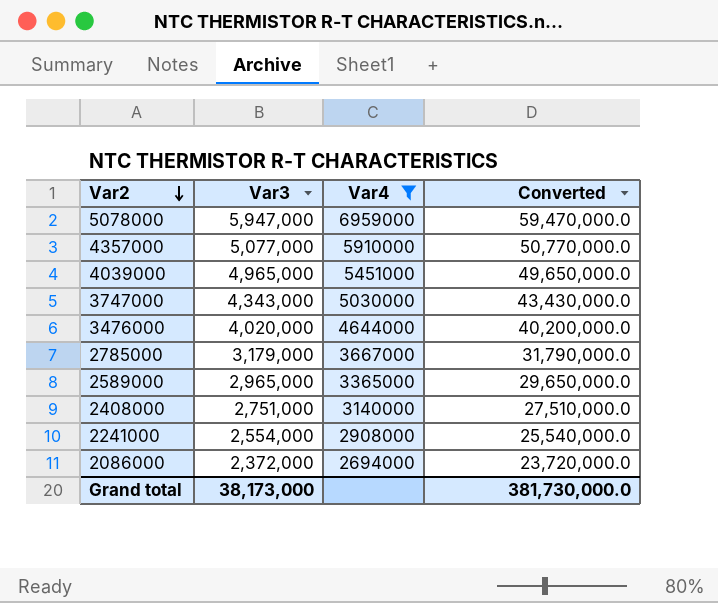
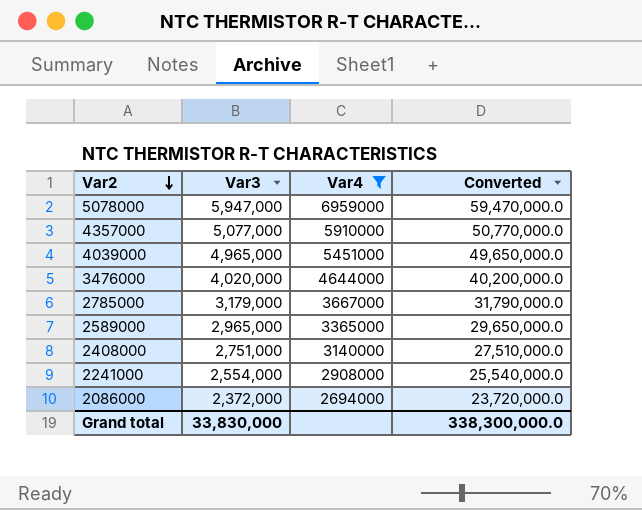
row 3747000: 4,343,000 | 5030000 | 43,430,000.0 -> none
Grand total | Var3: 38,173,000 -> 33,830,000
Grand total | Converted: 381,730,000.0 -> 338,300,000.0

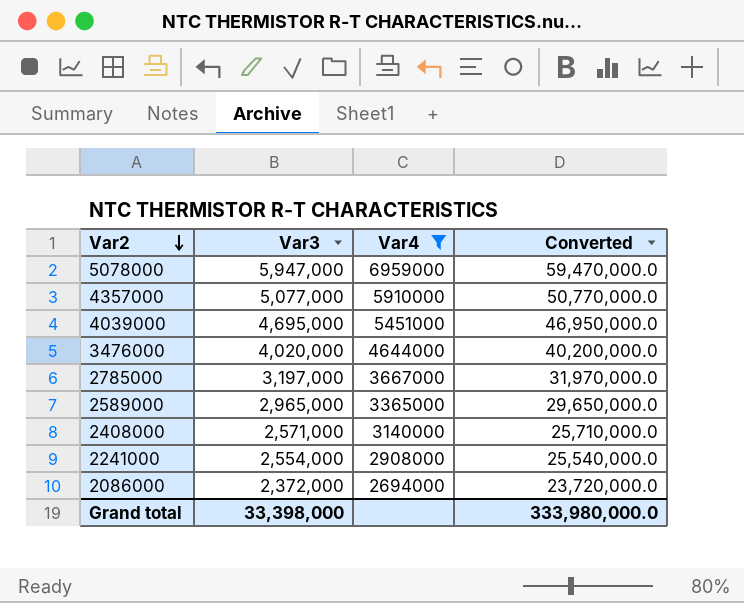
4039000 | Var3: 4,965,000 -> 4,695,000
4039000 | Converted: 49,650,000.0 -> 46,950,000.0
2785000 | Var3: 3,179,000 -> 3,197,000
2785000 | Converted: 31,790,000.0 -> 31,970,000.0
2408000 | Var3: 2,751,000 -> 2,571,000
2408000 | Converted: 27,510,000.0 -> 25,710,000.0
Grand total | Var3: 33,830,000 -> 33,398,000
Grand total | Converted: 338,300,000.0 -> 333,980,000.0

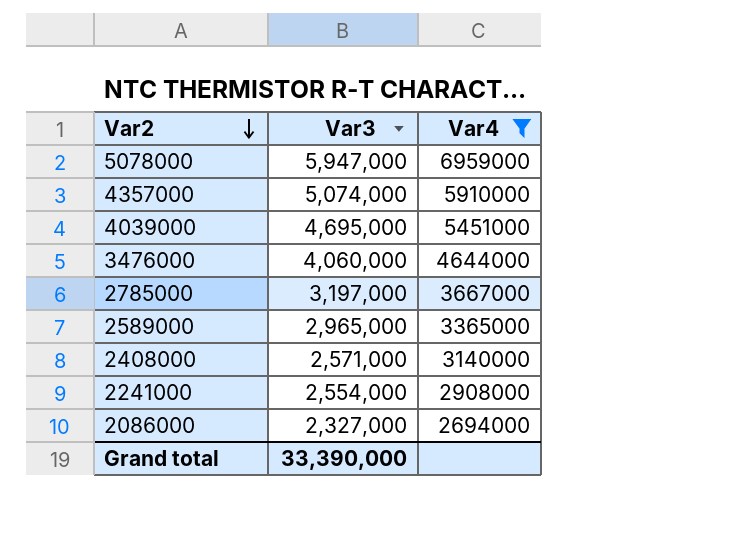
column Converted | formula: [Var3] * 10 -> none
4357000 | Var3: 5,077,000 -> 5,074,000
3476000 | Var3: 4,020,000 -> 4,060,000
2086000 | Var3: 2,372,000 -> 2,327,000
Grand total | Var3: 33,398,000 -> 33,390,000

